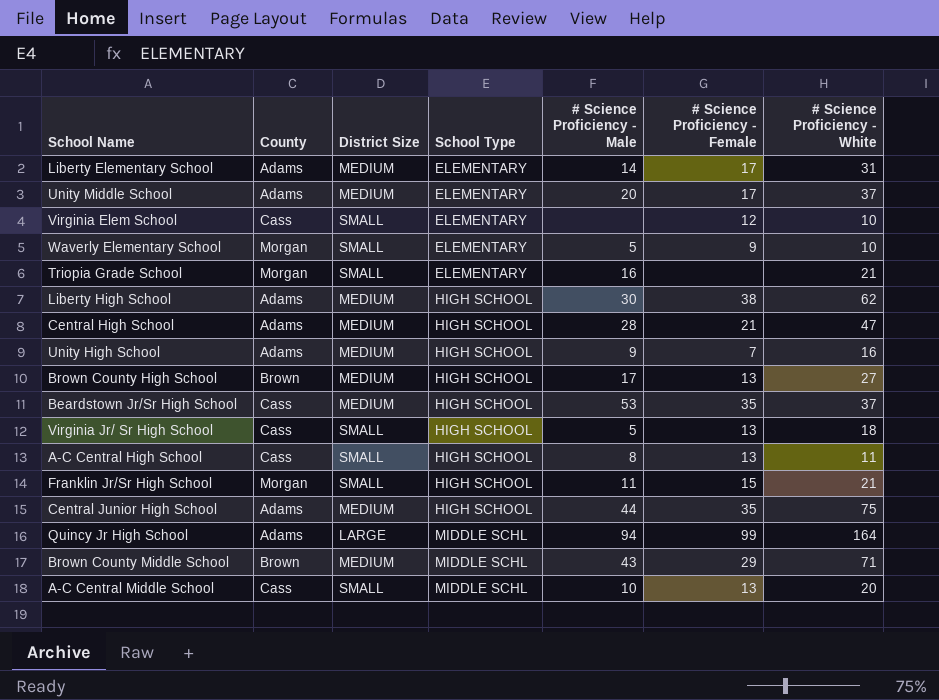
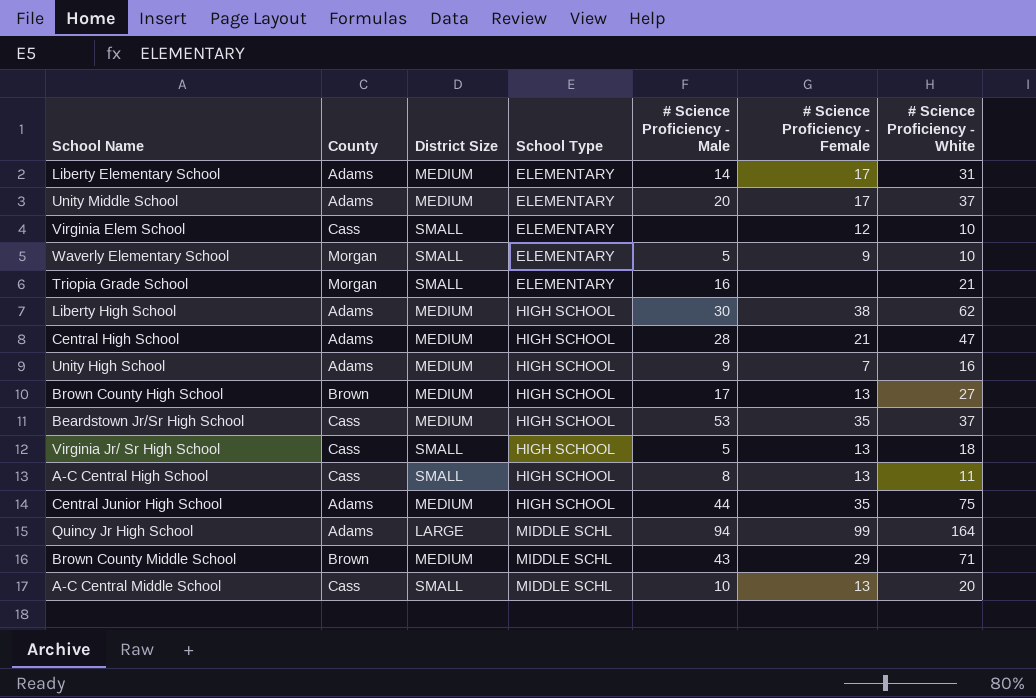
row Franklin Jr/Sr High School: Morgan | SMALL | HIGH SCHOOL | 11 | 15 | 21 -> none

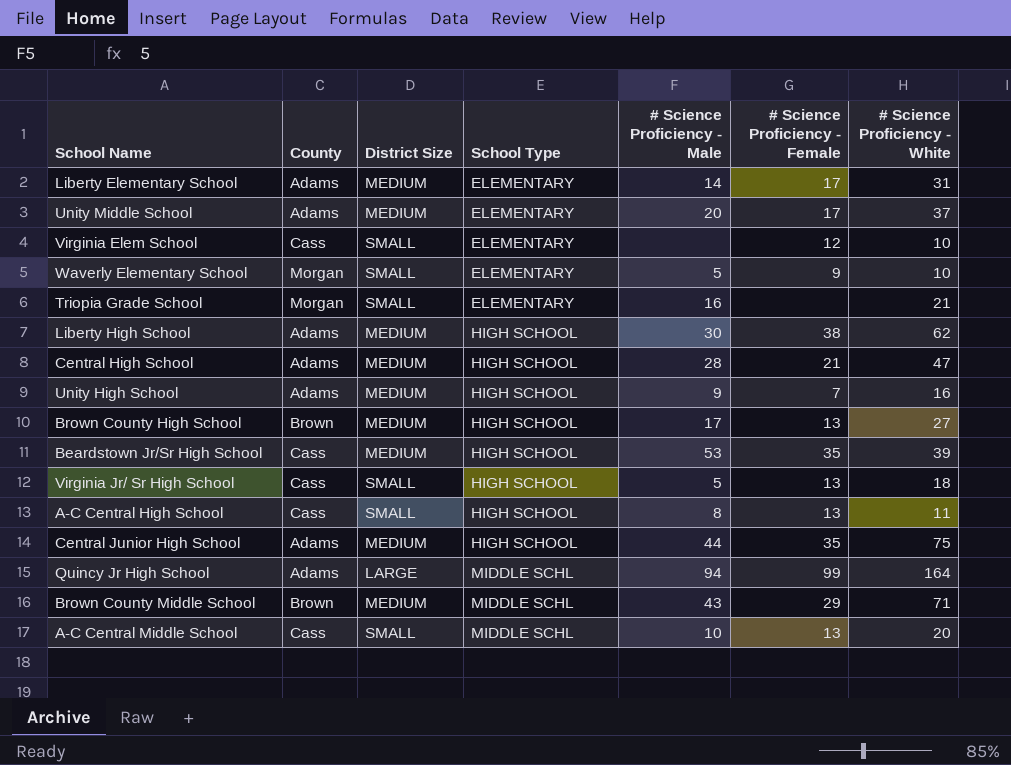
Beardstown Jr/Sr High School | # Science Proficiency - White: 37 -> 39

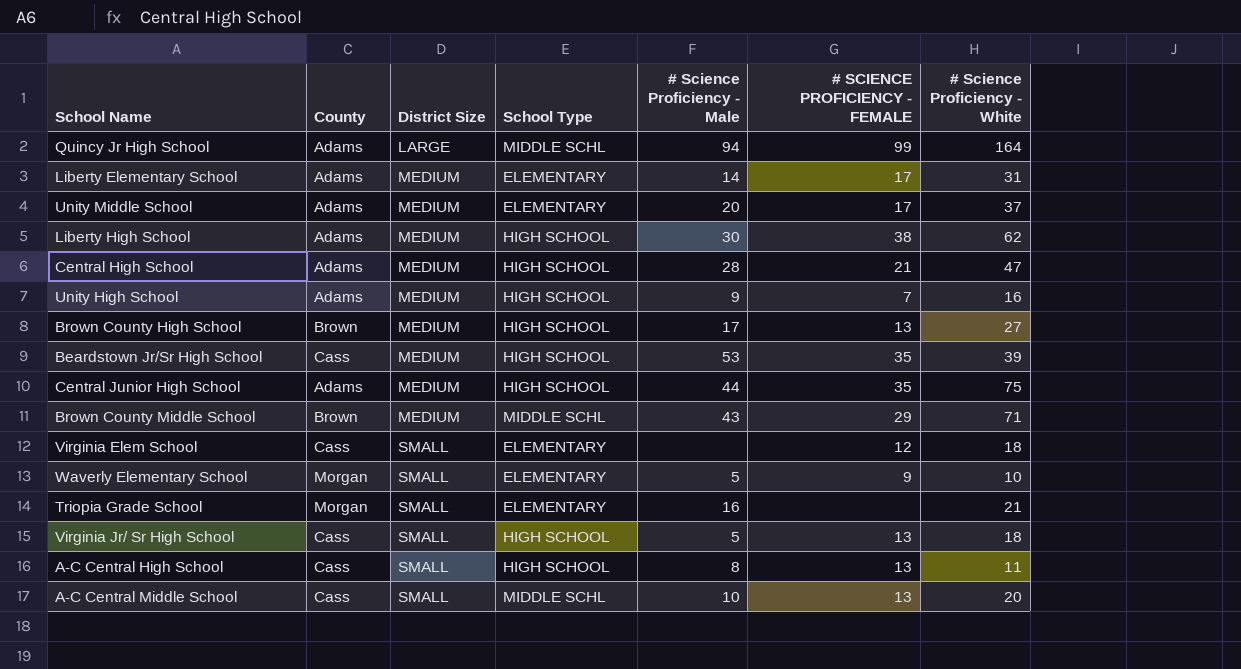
row order: School Type ascending -> District Size ascending
column name: # Science Proficiency - Female -> # SCIENCE PROFICIENCY - FEMALE
Virginia Elem School | # Science Proficiency - White: 10 -> 18

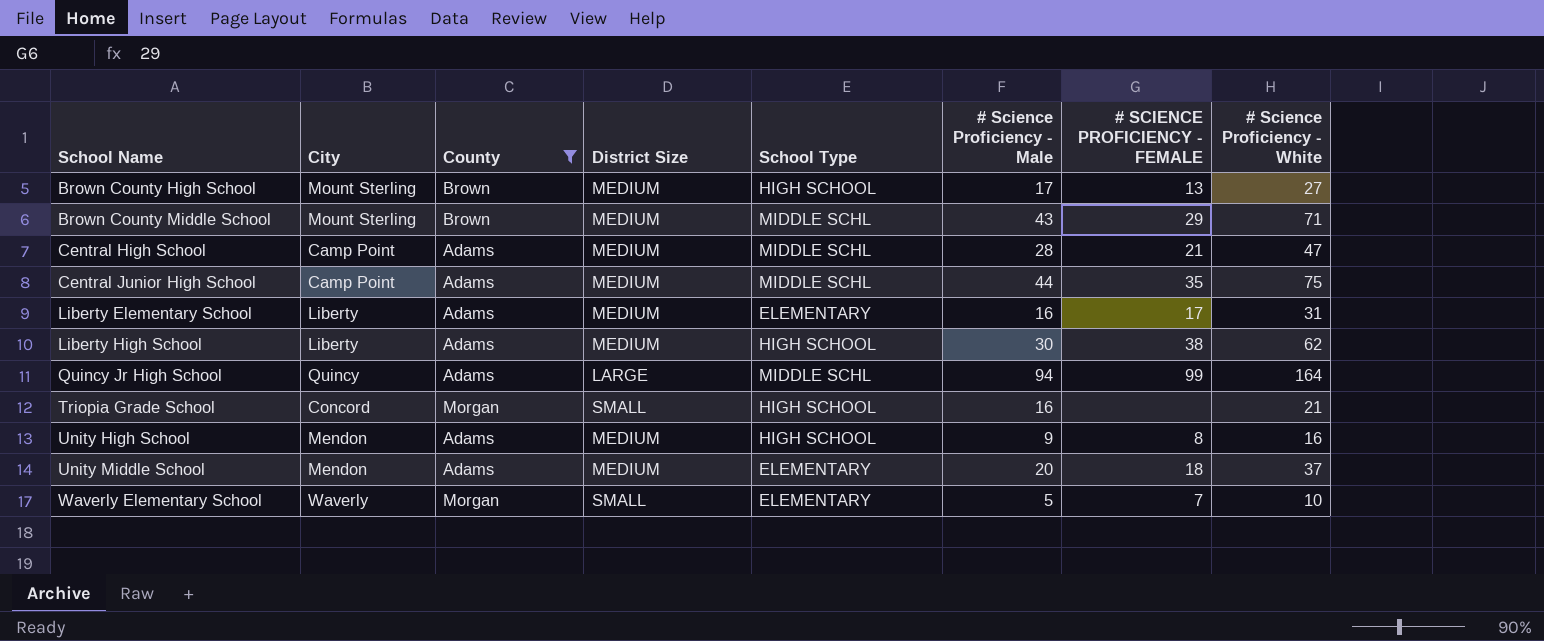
filter: none -> County != Cass
row order: District Size ascending -> School Name ascending
column City | position: none -> 2
Central High School | School Type: HIGH SCHOOL -> MIDDLE SCHL
Central Junior High School | School Type: HIGH SCHOOL -> MIDDLE SCHL
Liberty Elementary School | # Science Proficiency - Male: 14 -> 16
Triopia Grade School | School Type: ELEMENTARY -> HIGH SCHOOL
Unity High School | # SCIENCE PROFICIENCY - FEMALE: 7 -> 8
Unity Middle School | # SCIENCE PROFICIENCY - FEMALE: 17 -> 18
Waverly Elementary School | # SCIENCE PROFICIENCY - FEMALE: 9 -> 7

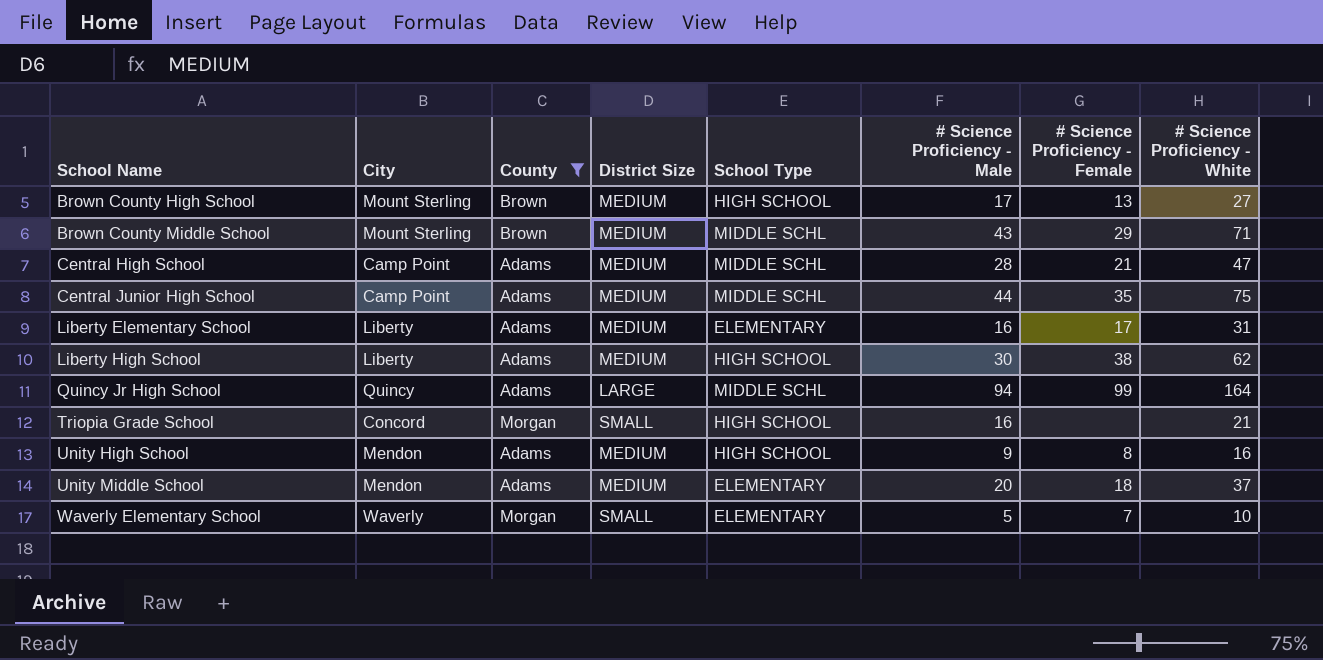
column name: # SCIENCE PROFICIENCY - FEMALE -> # Science Proficiency - Female

